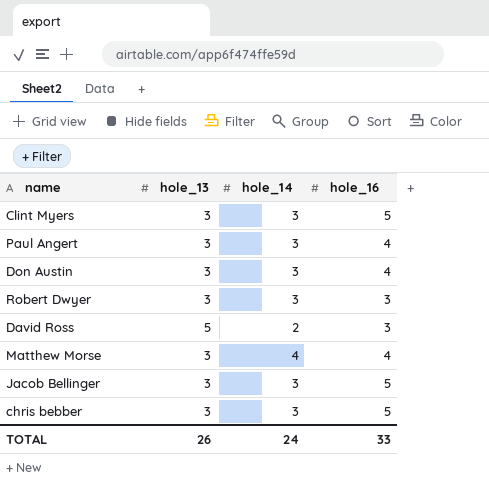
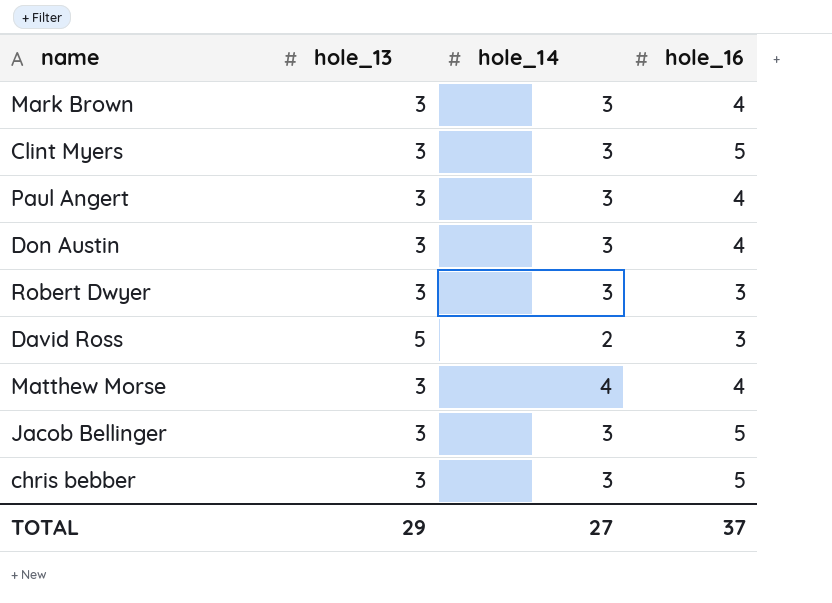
row Mark Brown: none -> 3 | 3 | 4
TOTAL | hole_13: 26 -> 29
TOTAL | hole_14: 24 -> 27
TOTAL | hole_16: 33 -> 37

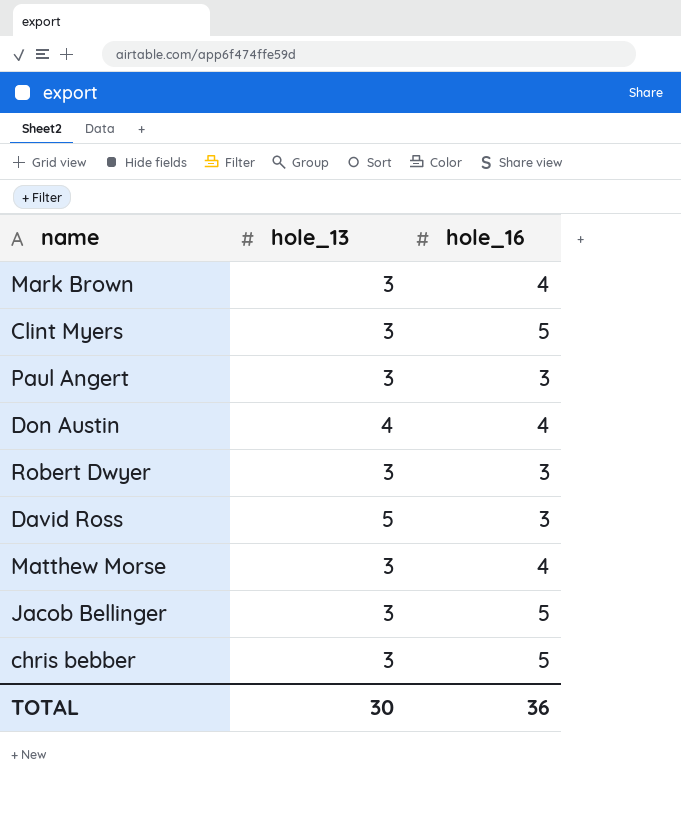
column hole_14 | position: 3 -> none
Paul Angert | hole_16: 4 -> 3
Don Austin | hole_13: 3 -> 4
TOTAL | hole_13: 29 -> 30
TOTAL | hole_16: 37 -> 36

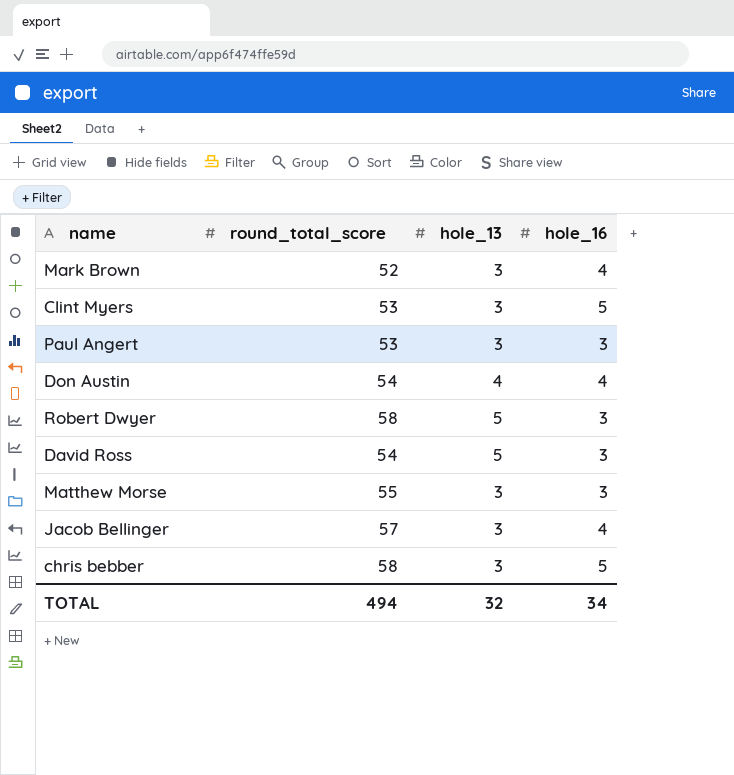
column round_total_score | position: none -> 2
Robert Dwyer | hole_13: 3 -> 5
Matthew Morse | hole_16: 4 -> 3
Jacob Bellinger | hole_16: 5 -> 4
TOTAL | hole_13: 30 -> 32
TOTAL | hole_16: 36 -> 34

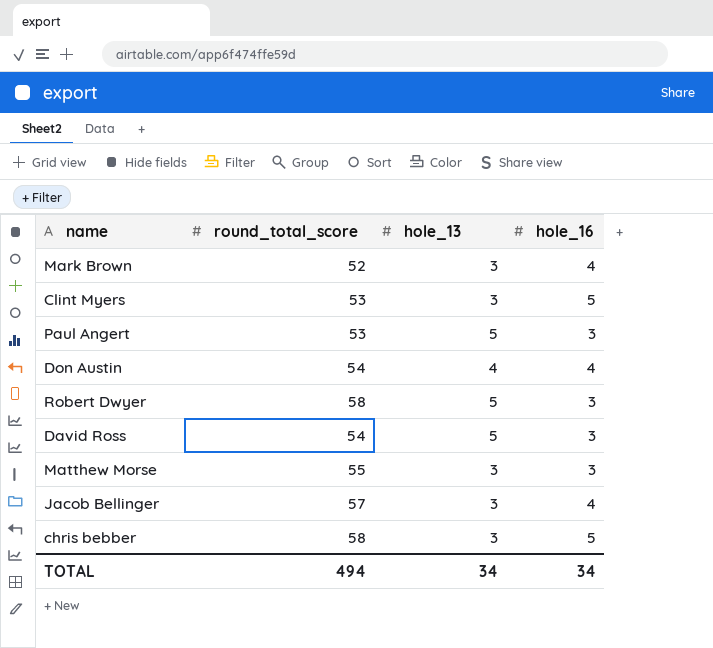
Paul Angert | hole_13: 3 -> 5
TOTAL | hole_13: 32 -> 34

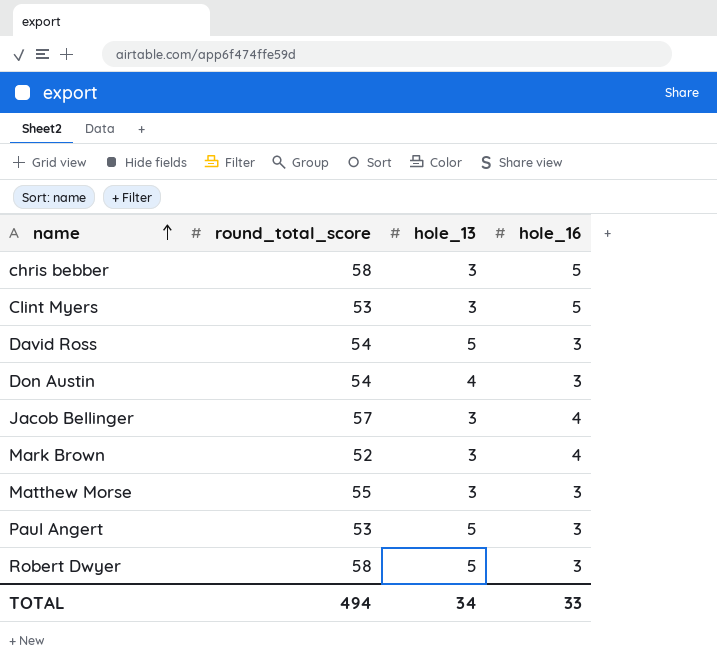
row order: none -> name ascending
Don Austin | hole_16: 4 -> 3
TOTAL | hole_16: 34 -> 33

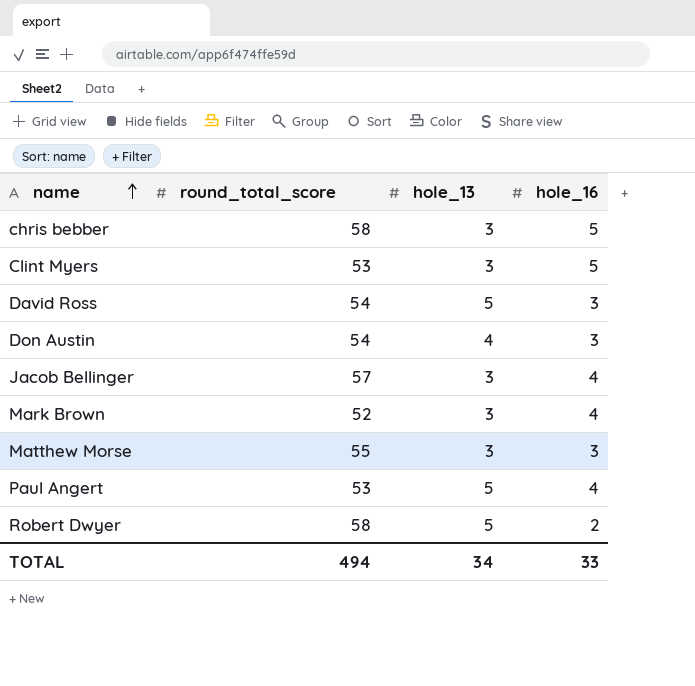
Paul Angert | hole_16: 3 -> 4
Robert Dwyer | hole_16: 3 -> 2

